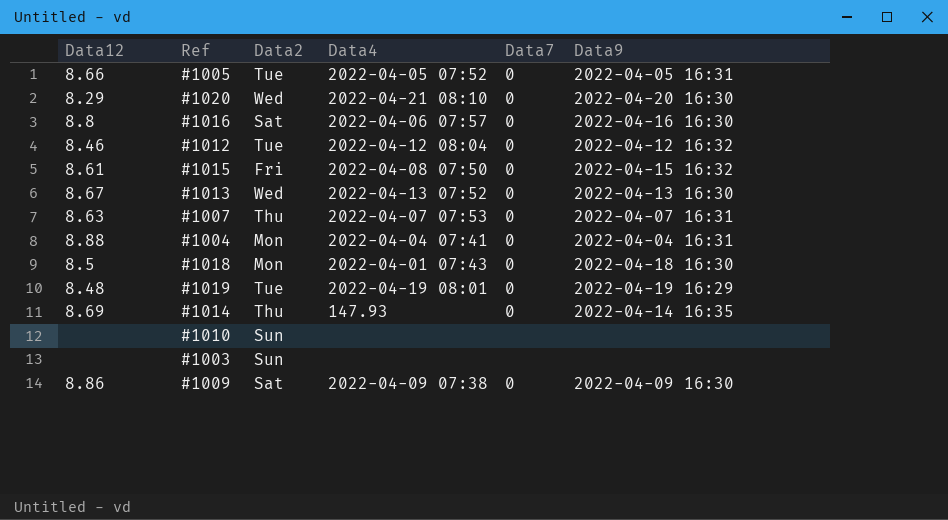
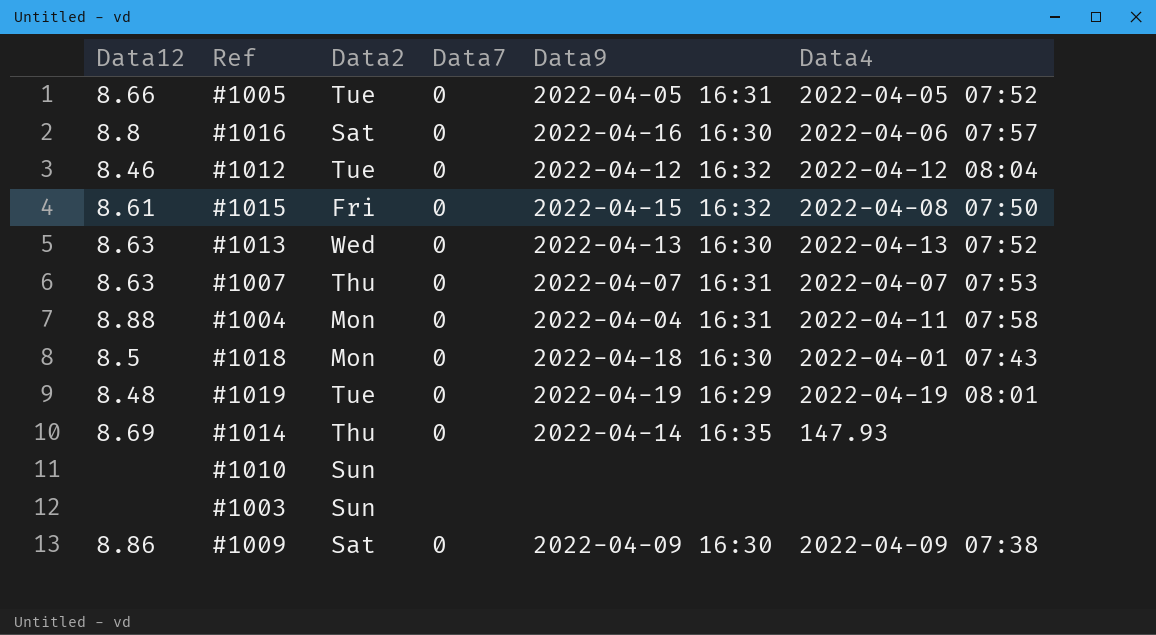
column Data4 | position: 4 -> 6
row #1020: 8.29 | Wed | 2022-04-21 08:10 | 0 | 2022-04-20 16:30 -> none
#1013 | Data12: 8.67 -> 8.63
#1004 | Data4: 2022-04-04 07:41 -> 2022-04-11 07:58

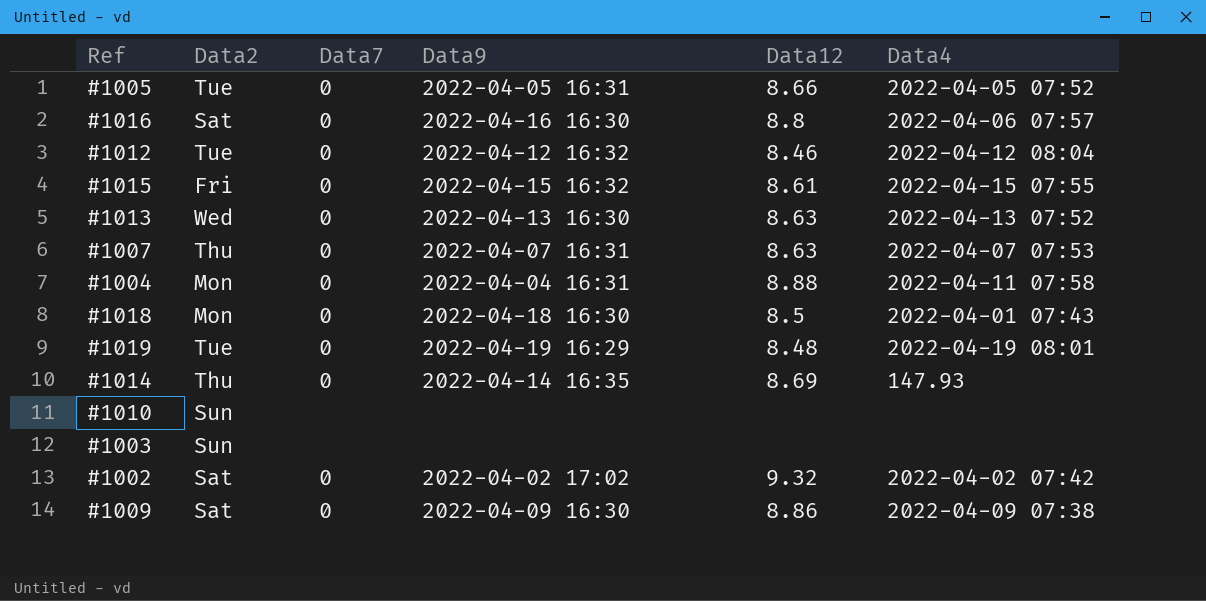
column Data12 | position: 1 -> 5
#1015 | Data4: 2022-04-08 07:50 -> 2022-04-15 07:55
row #1002: none -> Sat | 0 | 2022-04-02 17:02 | 9.32 | 2022-04-02 07:42

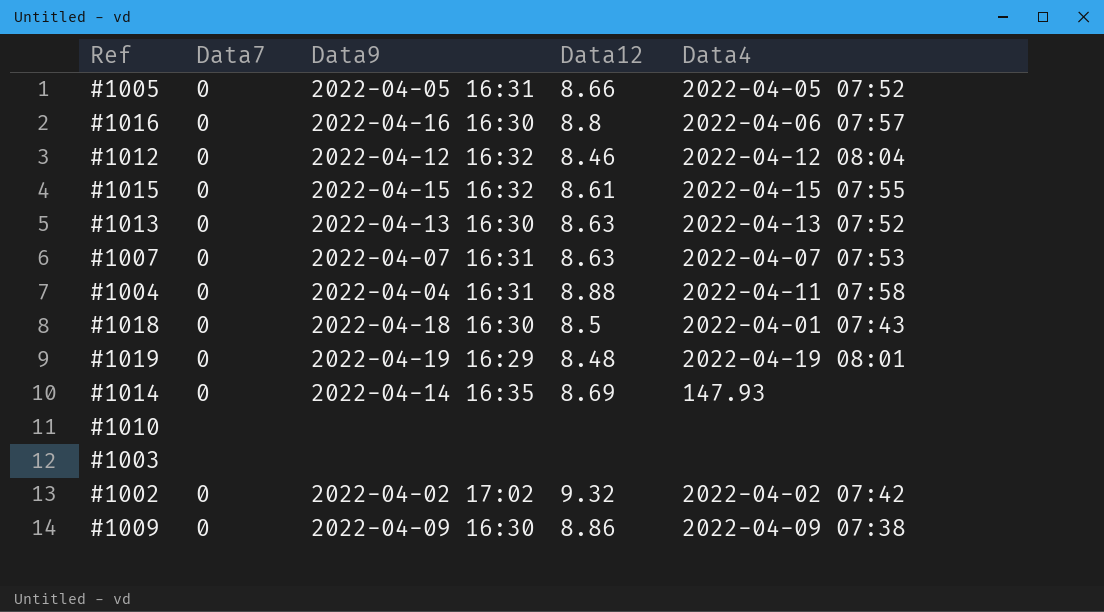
column Data2 | position: 2 -> none

